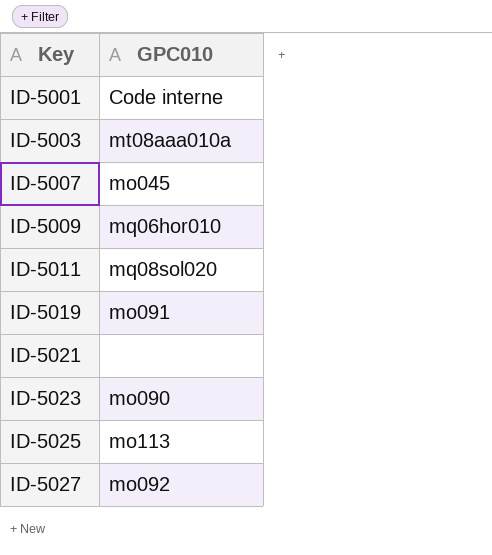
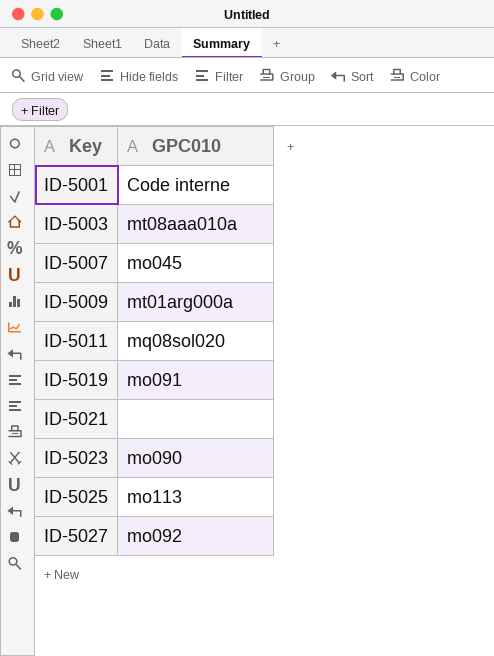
ID-5009 | GPC010: mq06hor010 -> mt01arg000a

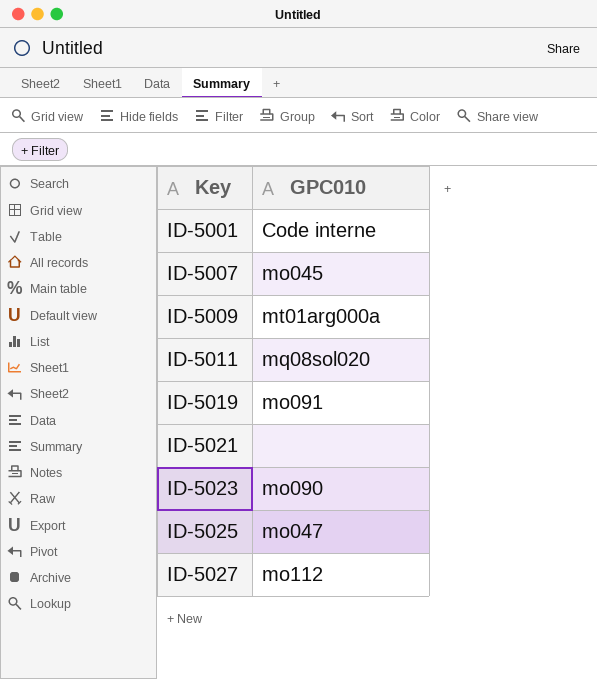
row ID-5003: mt08aaa010a -> none
ID-5025 | GPC010: mo113 -> mo047
ID-5027 | GPC010: mo092 -> mo112

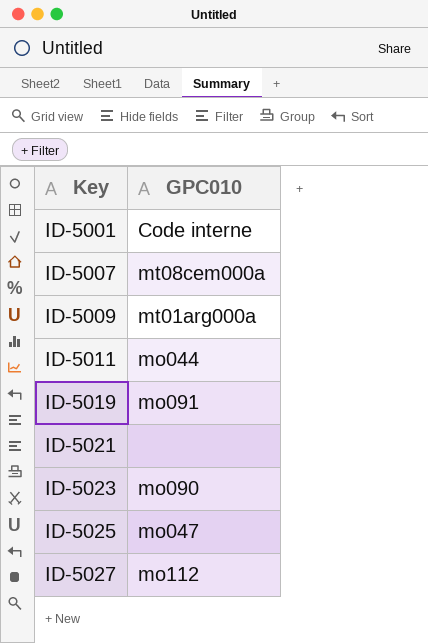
ID-5007 | GPC010: mo045 -> mt08cem000a
ID-5011 | GPC010: mq08sol020 -> mo044

